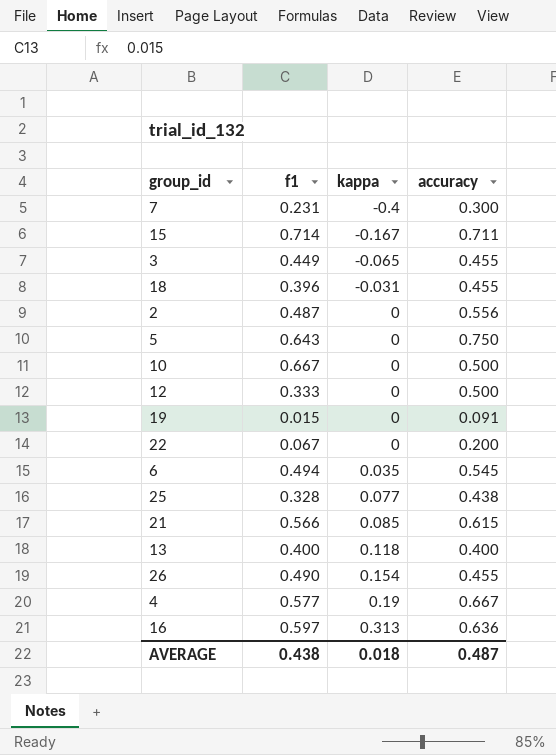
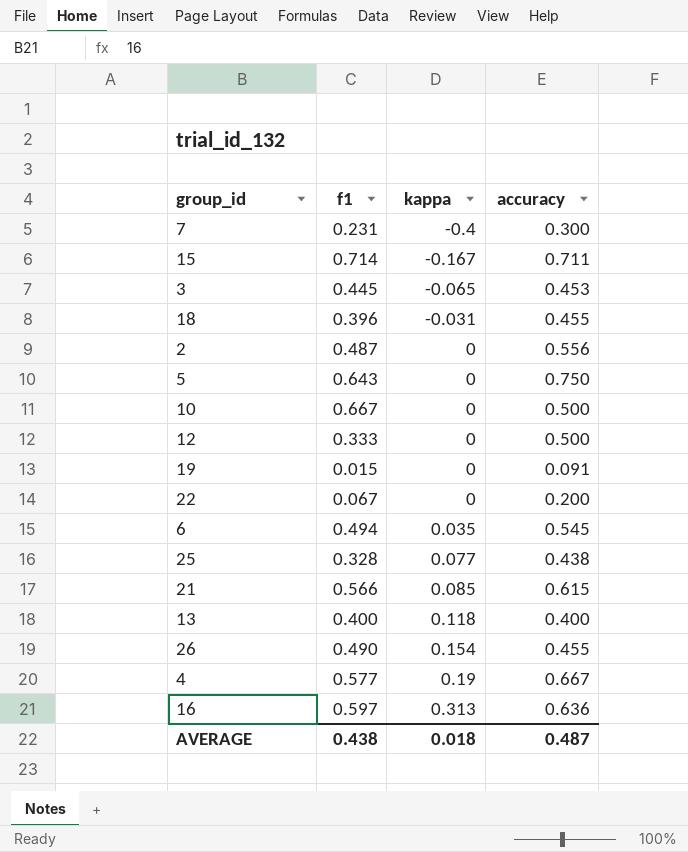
3 | f1: 0.449 -> 0.445
3 | accuracy: 0.455 -> 0.453

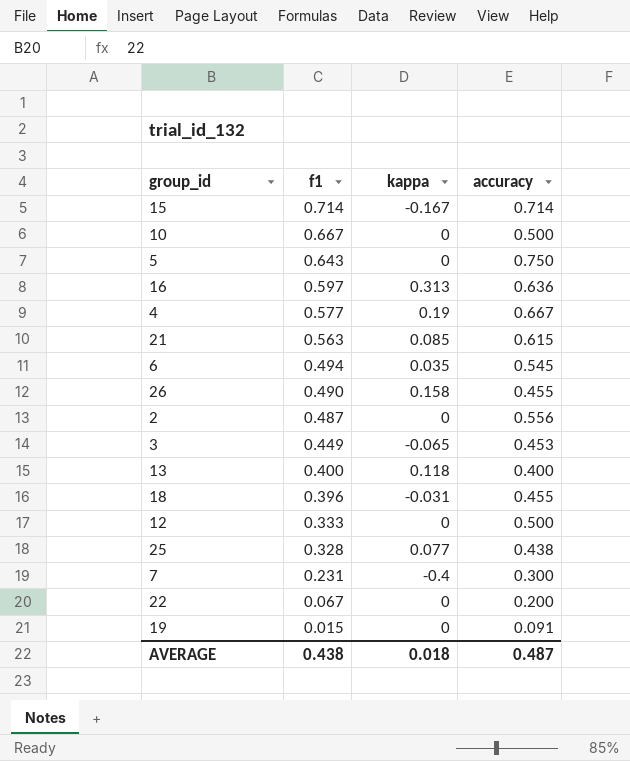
row order: kappa ascending -> f1 descending
15 | accuracy: 0.711 -> 0.714
21 | f1: 0.566 -> 0.563
26 | kappa: 0.154 -> 0.158
3 | f1: 0.445 -> 0.449

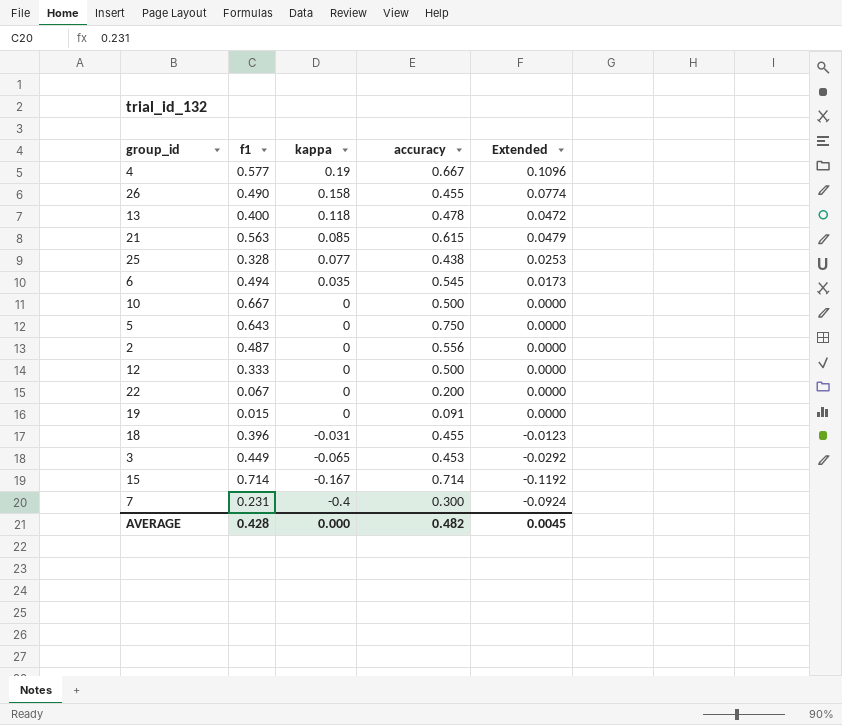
row order: f1 descending -> kappa descending
column Extended | formula: none -> [f1] * [kappa]
row 16: 0.597 | 0.313 | 0.636 -> none
13 | accuracy: 0.400 -> 0.478
AVERAGE | f1: 0.438 -> 0.428
AVERAGE | kappa: 0.018 -> 0.000
AVERAGE | accuracy: 0.487 -> 0.482

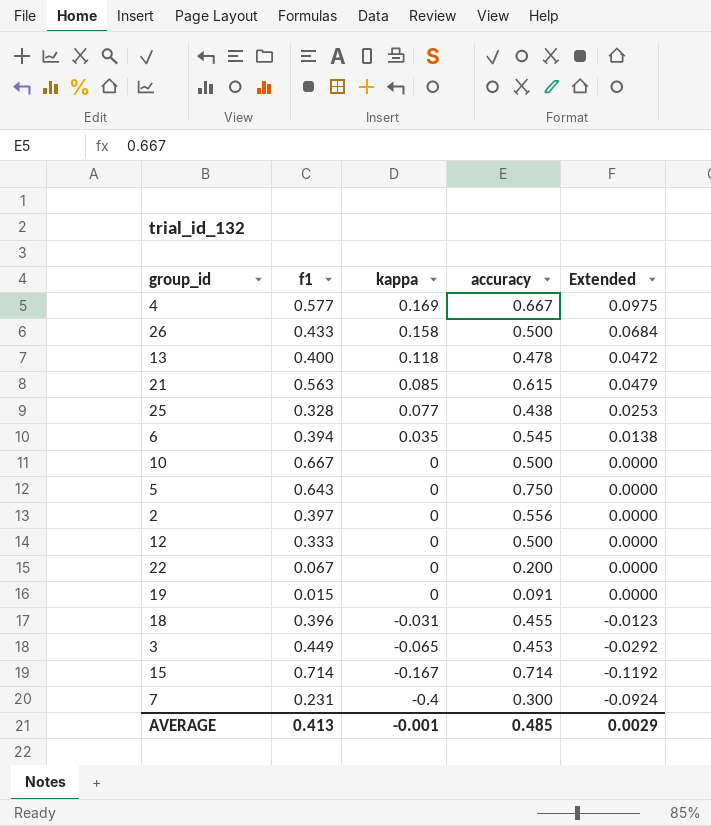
4 | kappa: 0.19 -> 0.169
4 | Extended: 0.1096 -> 0.0975
26 | f1: 0.490 -> 0.433
26 | accuracy: 0.455 -> 0.500
26 | Extended: 0.0774 -> 0.0684
6 | f1: 0.494 -> 0.394
6 | Extended: 0.0173 -> 0.0138
2 | f1: 0.487 -> 0.397
AVERAGE | f1: 0.428 -> 0.413
AVERAGE | kappa: 0.000 -> -0.001
AVERAGE | accuracy: 0.482 -> 0.485
AVERAGE | Extended: 0.0045 -> 0.0029

